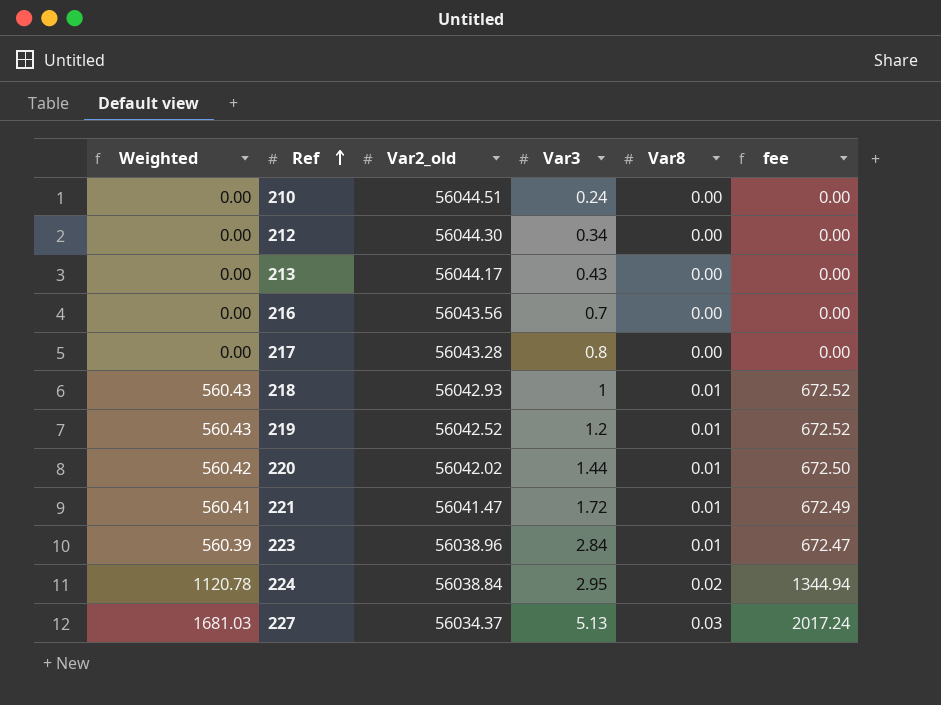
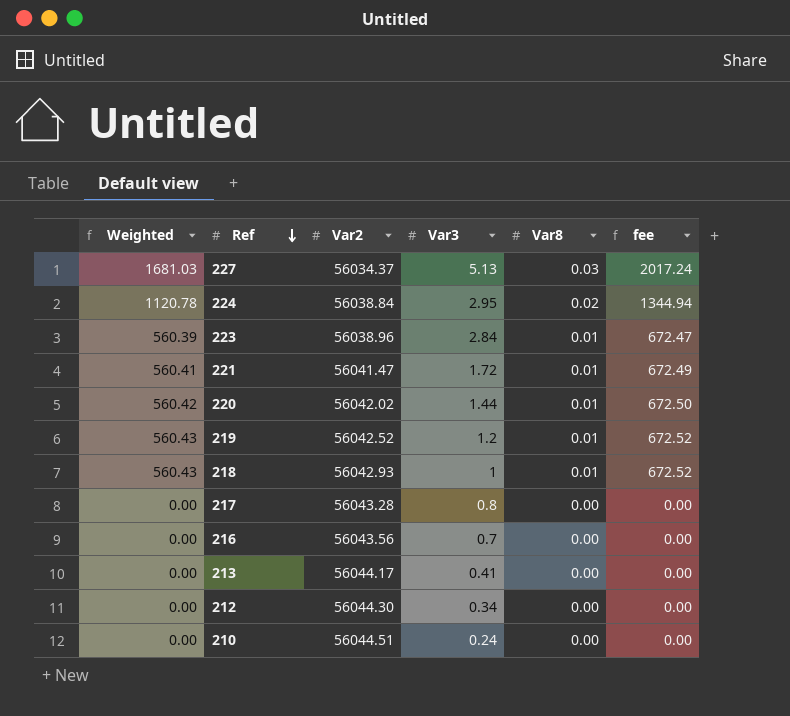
row order: Ref ascending -> Ref descending
column name: Var2_old -> Var2
213 | Var3: 0.43 -> 0.41

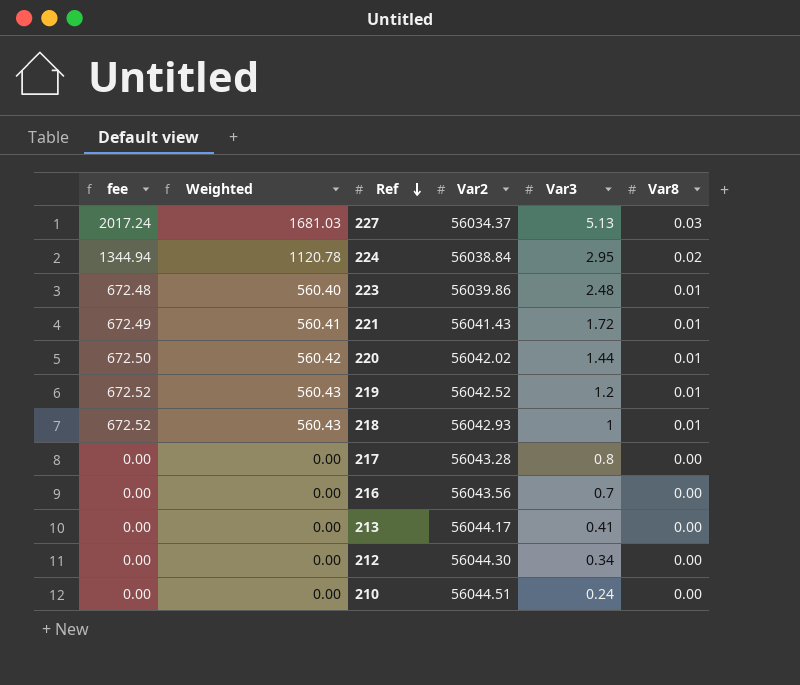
column fee | position: 6 -> 1
223 | fee: 672.47 -> 672.48
223 | Weighted: 560.39 -> 560.40
223 | Var2: 56038.96 -> 56039.86
223 | Var3: 2.84 -> 2.48
221 | Var2: 56041.47 -> 56041.43

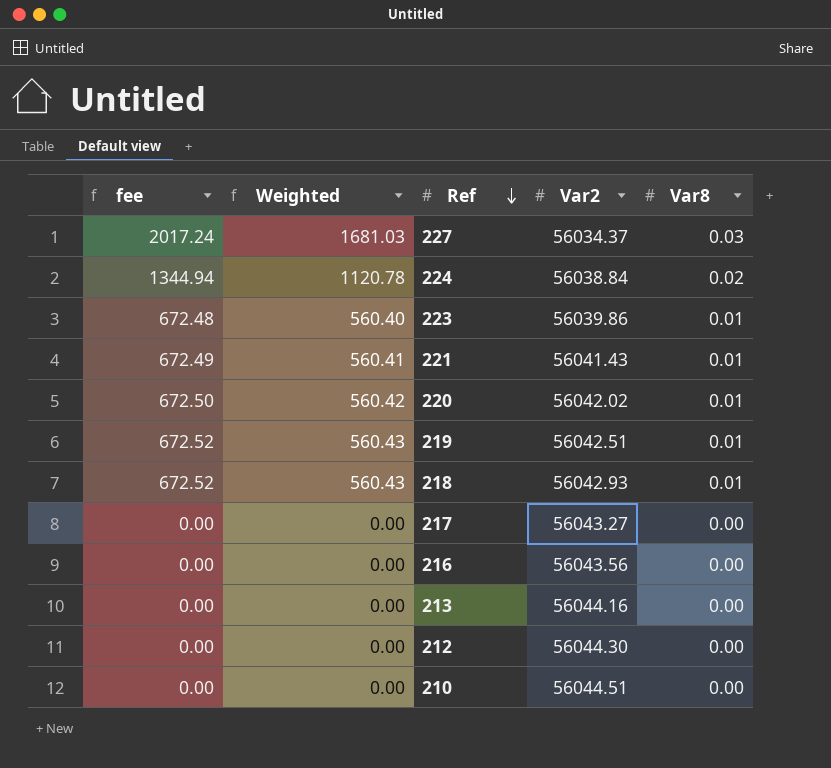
column Var3 | position: 5 -> none
219 | Var2: 56042.52 -> 56042.51
217 | Var2: 56043.28 -> 56043.27
213 | Var2: 56044.17 -> 56044.16

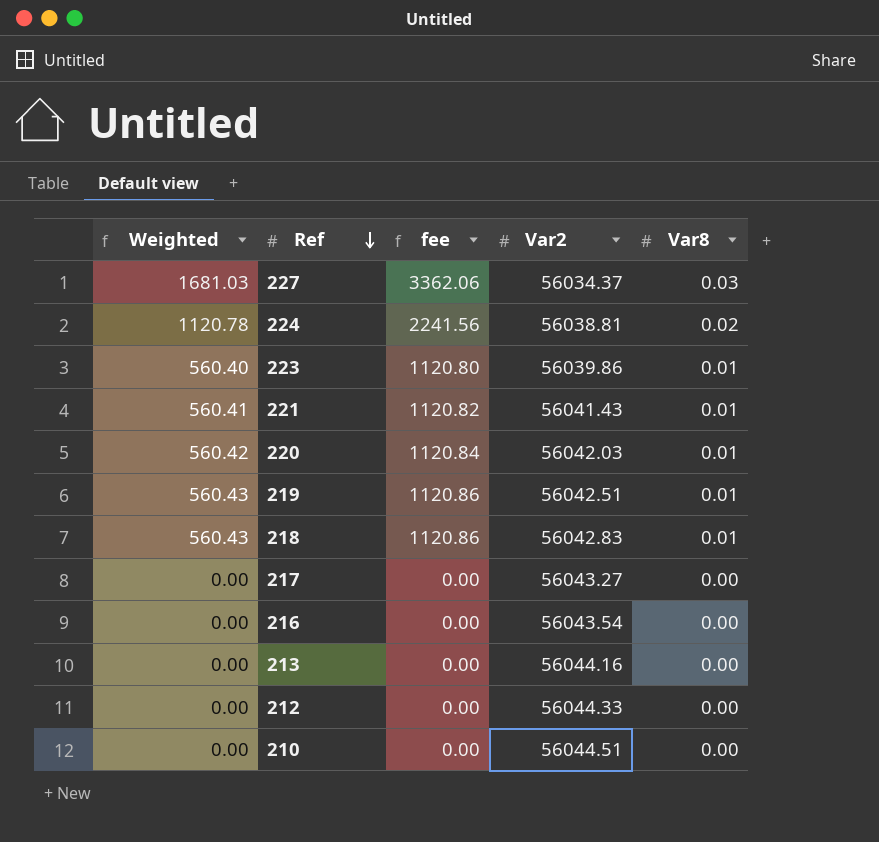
column fee | formula: [Weighted] * 1.2 -> [Weighted] * 2
column fee | position: 1 -> 3
224 | Var2: 56038.84 -> 56038.81
220 | Var2: 56042.02 -> 56042.03
218 | Var2: 56042.93 -> 56042.83
216 | Var2: 56043.56 -> 56043.54
212 | Var2: 56044.30 -> 56044.33

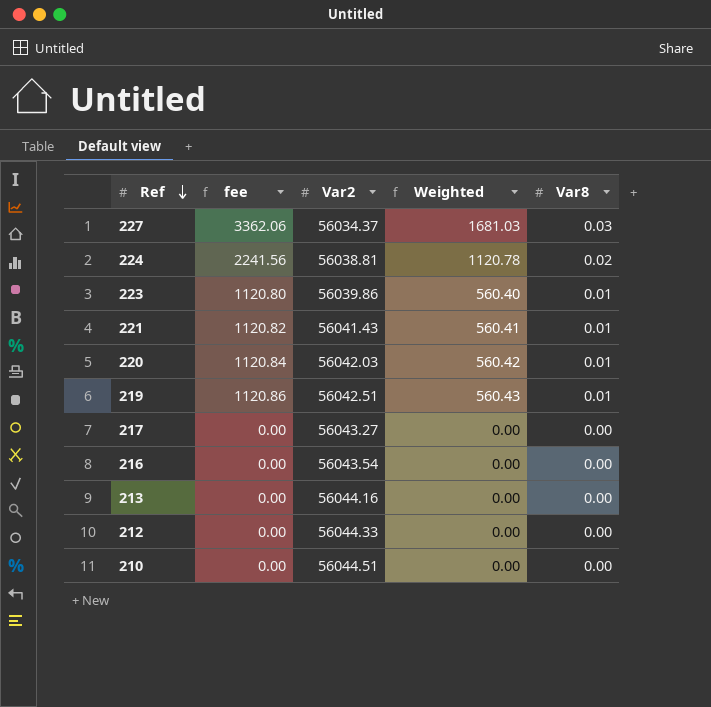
column Weighted | position: 1 -> 4
row 218: 560.43 | 1120.86 | 56042.83 | 0.01 -> none

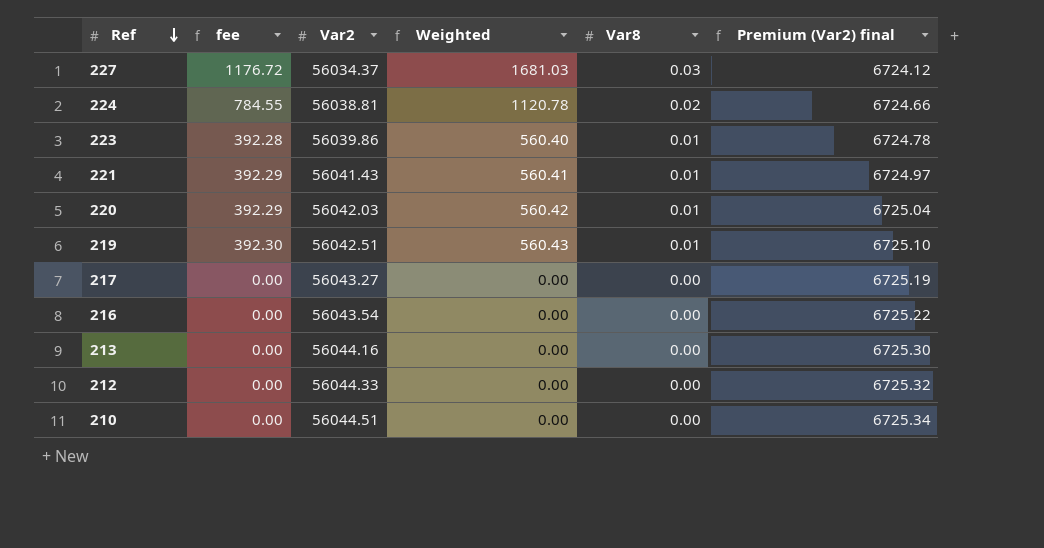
column fee | formula: [Weighted] * 2 -> [Weighted] * 0.7
column Premium (Var2) final | formula: none -> [Var2] * 0.12

